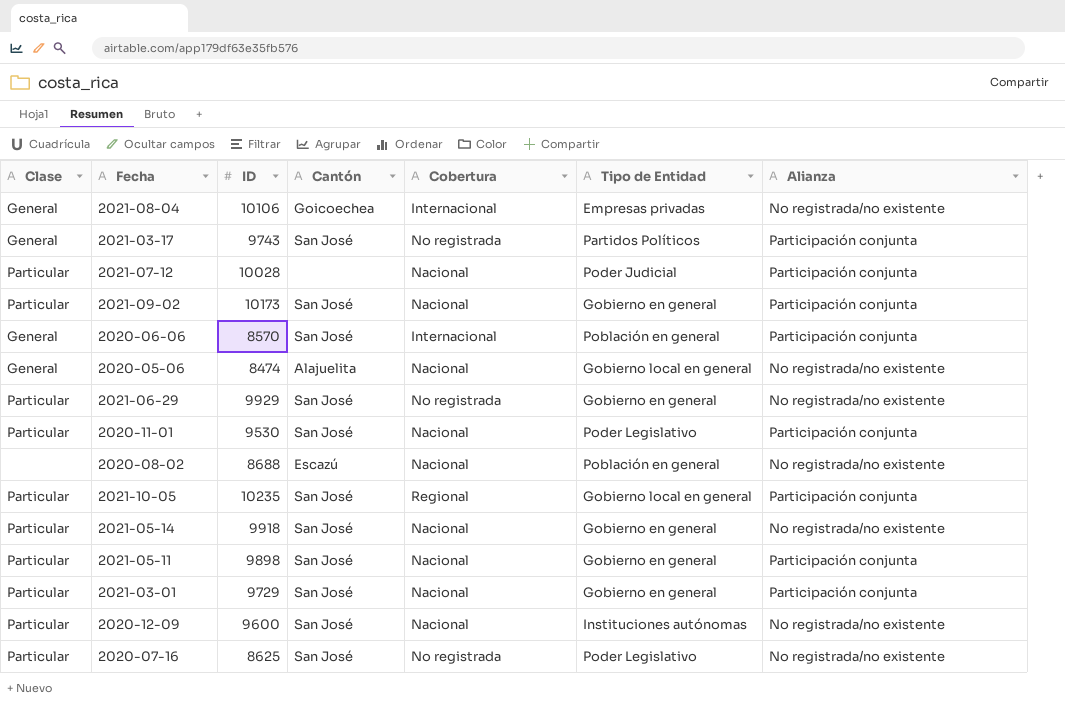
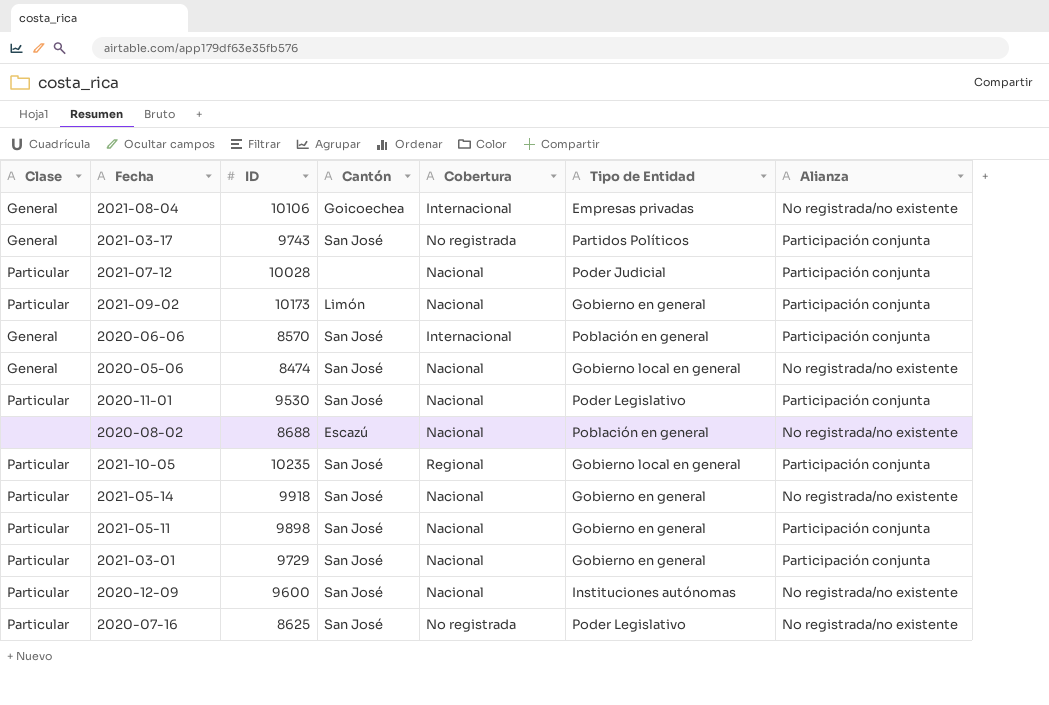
row 2021-06-29: Particular | 9929 | San José | No registrada | Gobierno en general | No registrada/no existente -> none
2021-09-02 | Cantón: San José -> Limón
2020-05-06 | Cantón: Alajuelita -> San José

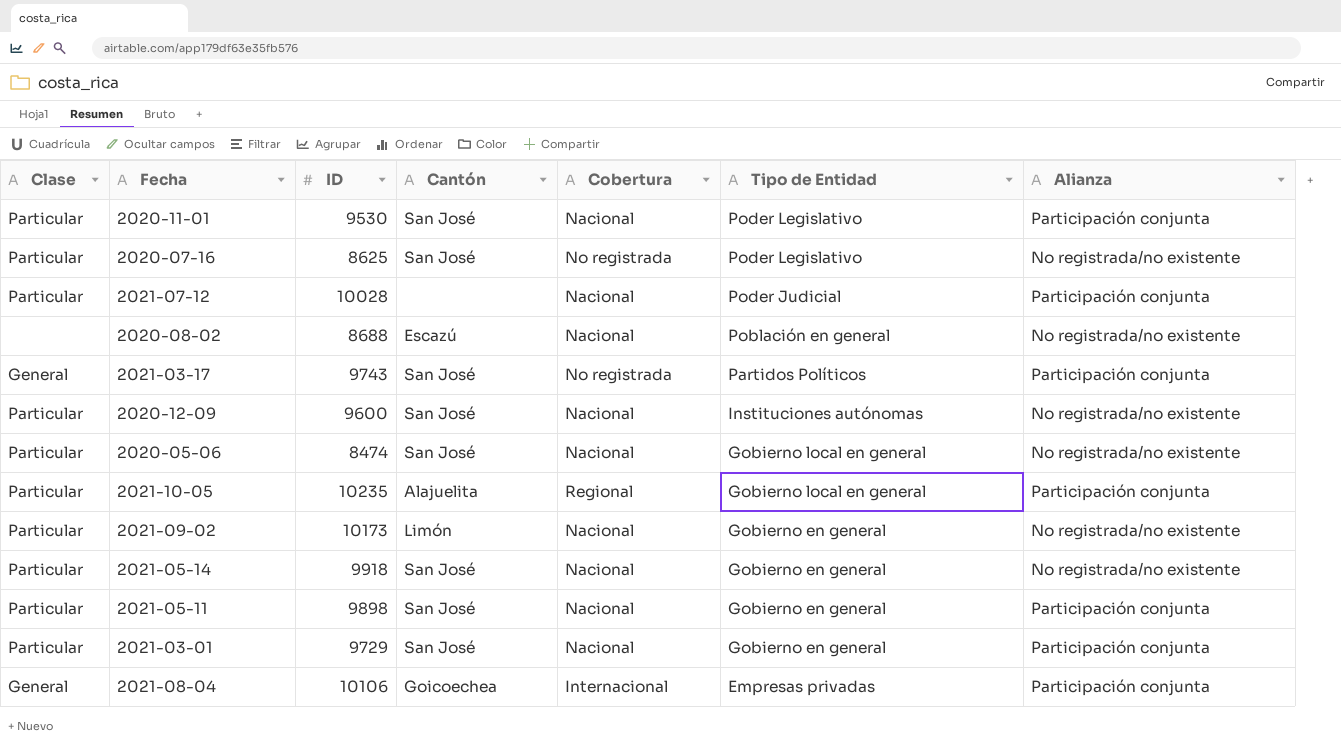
row order: none -> Tipo de Entidad descending
row 2020-06-06: General | 8570 | San José | Internacional | Población en general | Participación conjunta -> none
2020-05-06 | Clase: General -> Particular
2021-10-05 | Cantón: San José -> Alajuelita
2021-09-02 | Alianza: Participación conjunta -> No registrada/no existente
2021-08-04 | Alianza: No registrada/no existente -> Participación conjunta

